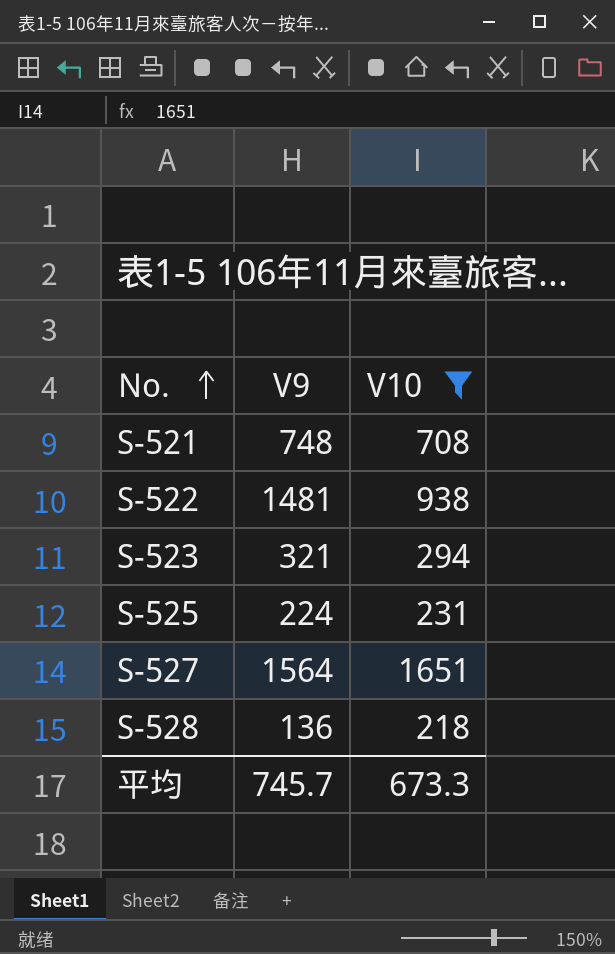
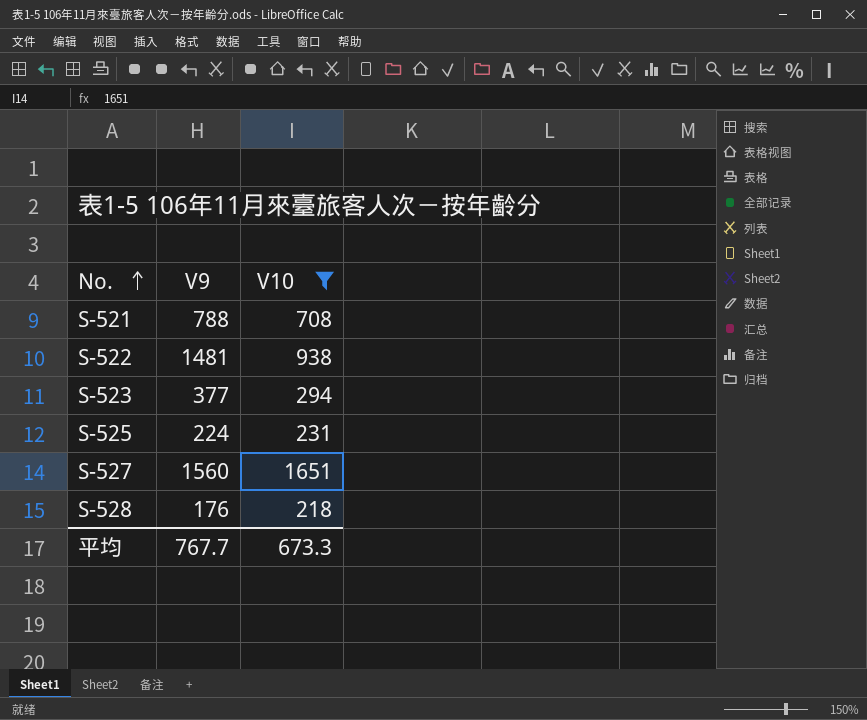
S-521 | V9: 748 -> 788
S-523 | V9: 321 -> 377
S-527 | V9: 1564 -> 1560
S-528 | V9: 136 -> 176
平均 | V9: 745.7 -> 767.7

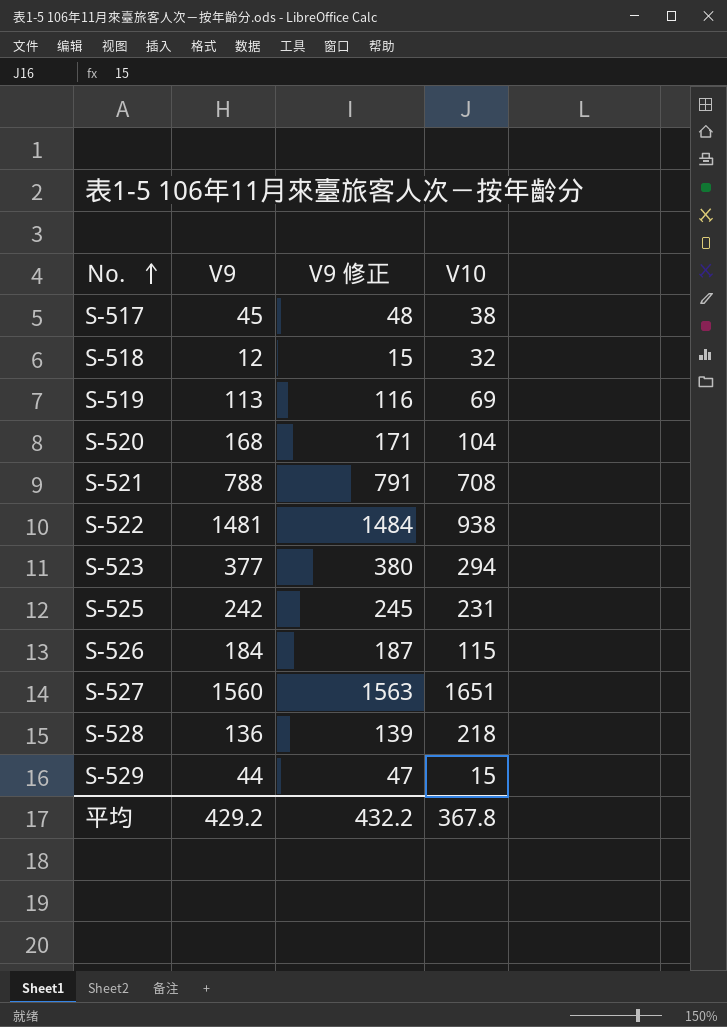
filter: V10 >= 218 -> none
column V9 修正 | formula: none -> [V9] + 3
S-525 | V9: 224 -> 242
S-528 | V9: 176 -> 136
平均 | V9: 767.7 -> 429.2
平均 | V10: 673.3 -> 367.8

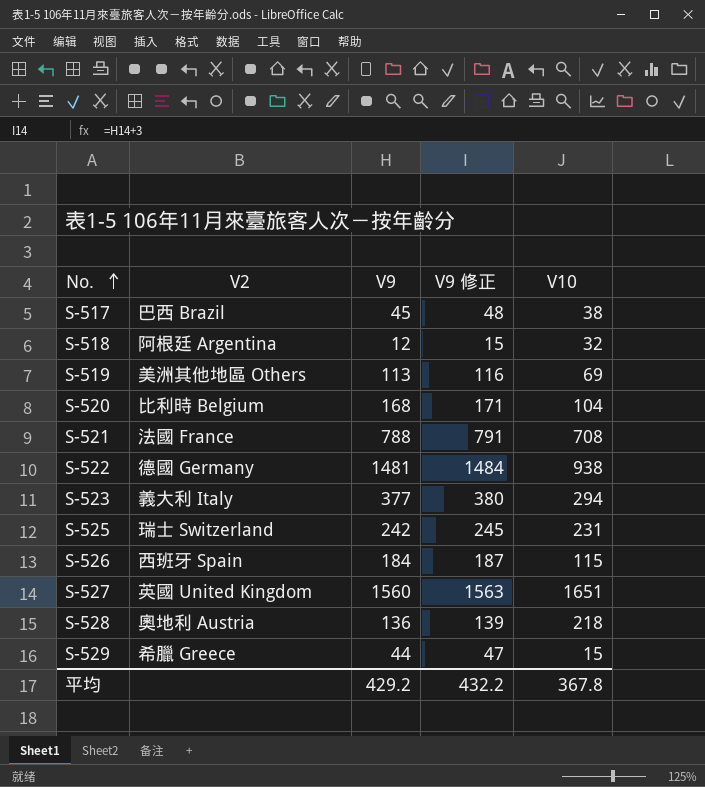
column V2 | position: none -> 2

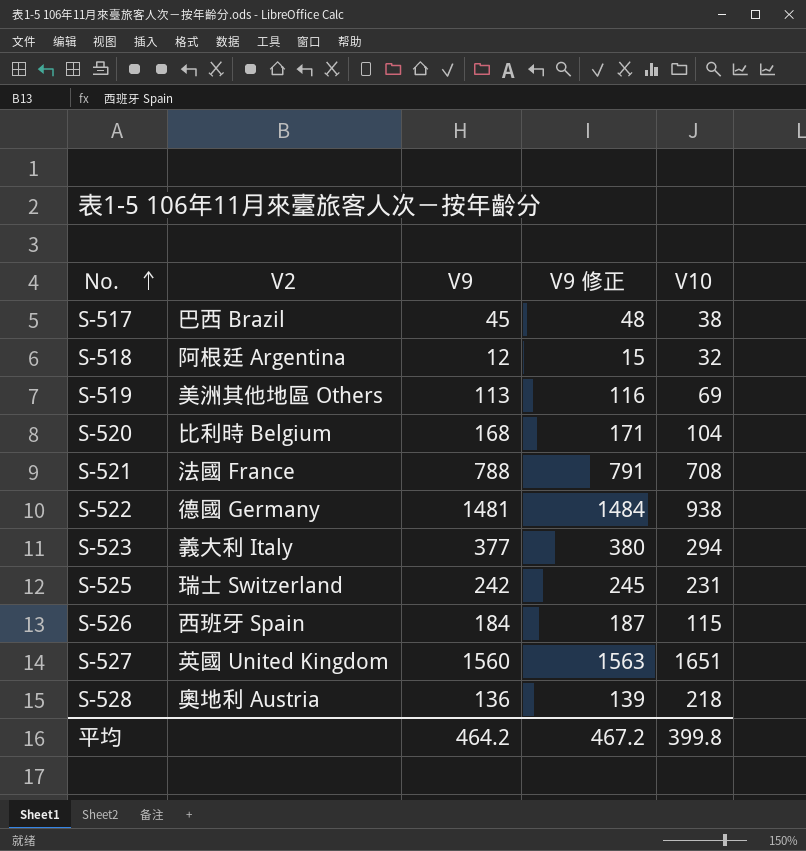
row S-529: 希臘 Greece | 44 | 47 | 15 -> none
平均 | V9: 429.2 -> 464.2
平均 | V9 修正: 432.2 -> 467.2
平均 | V10: 367.8 -> 399.8

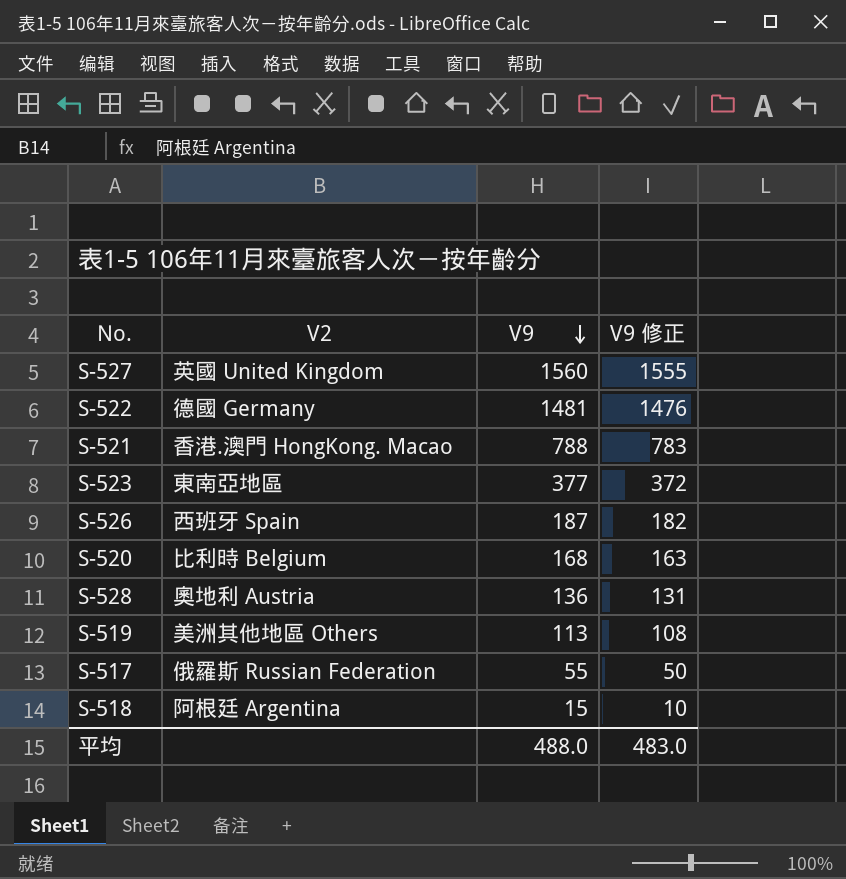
row order: No. ascending -> V9 descending
column V10 | position: 5 -> none
column V9 修正 | formula: [V9] + 3 -> [V9] - 5
row S-525: 瑞士 Switzerland | 242 | 245 | 231 -> none
S-521 | V2: 法國 France -> 香港.澳門 HongKong. Macao
S-523 | V2: 義大利 Italy -> 東南亞地區
S-526 | V9: 184 -> 187
S-517 | V2: 巴西 Brazil -> 俄羅斯 Russian Federation
S-517 | V9: 45 -> 55
S-518 | V9: 12 -> 15
平均 | V9: 464.2 -> 488.0
平均 | V9 修正: 467.2 -> 483.0

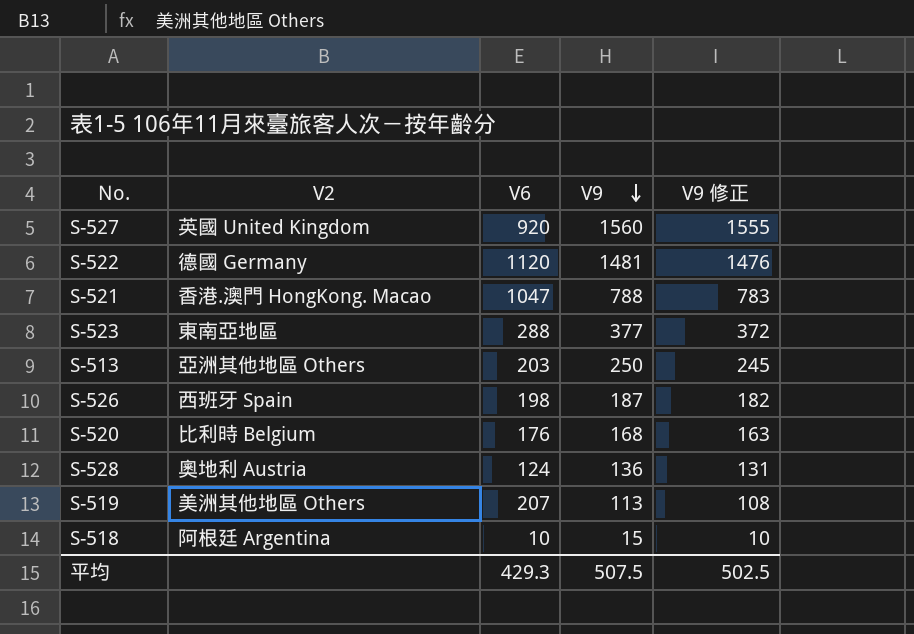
column V6 | position: none -> 3
row S-517: 俄羅斯 Russian Federation | 55 | 50 -> none
row S-513: none -> 亞洲其他地區 Others | 203 | 250 | 245
平均 | V9: 488.0 -> 507.5
平均 | V9 修正: 483.0 -> 502.5

